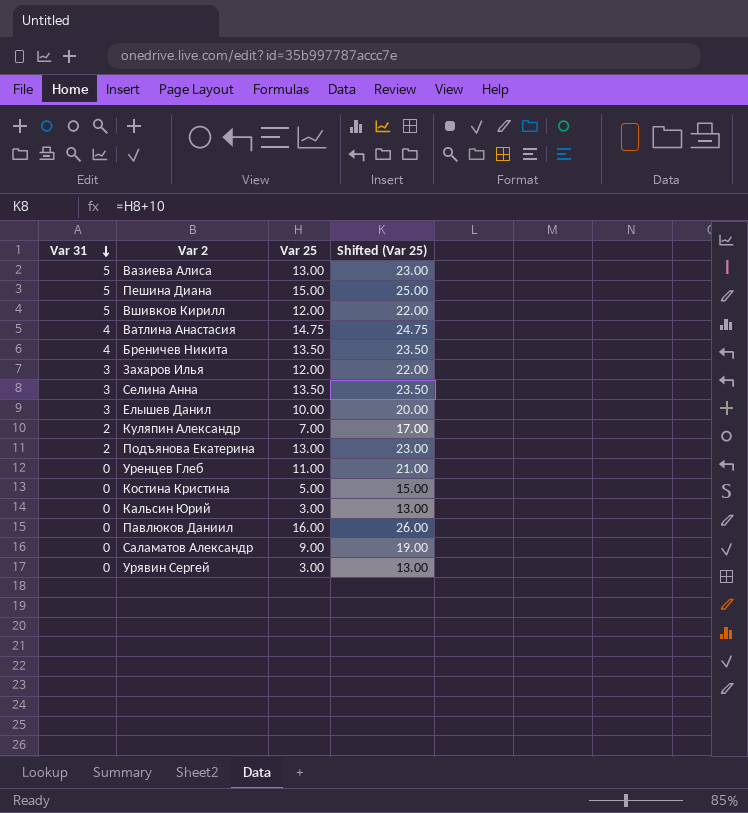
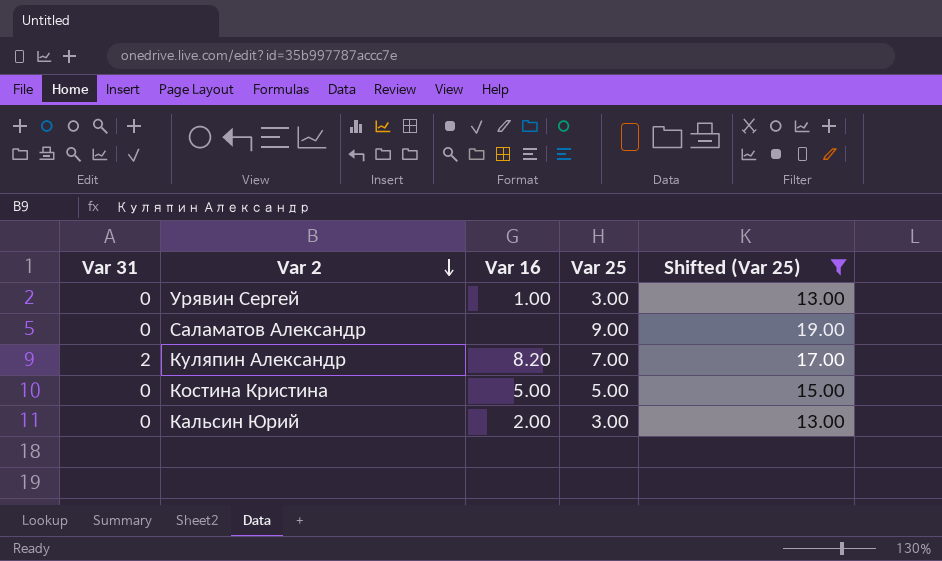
filter: none -> Shifted (Var 25) <= 19.00
row order: Var 31 descending -> Var 2 descending
column Var 16 | position: none -> 3

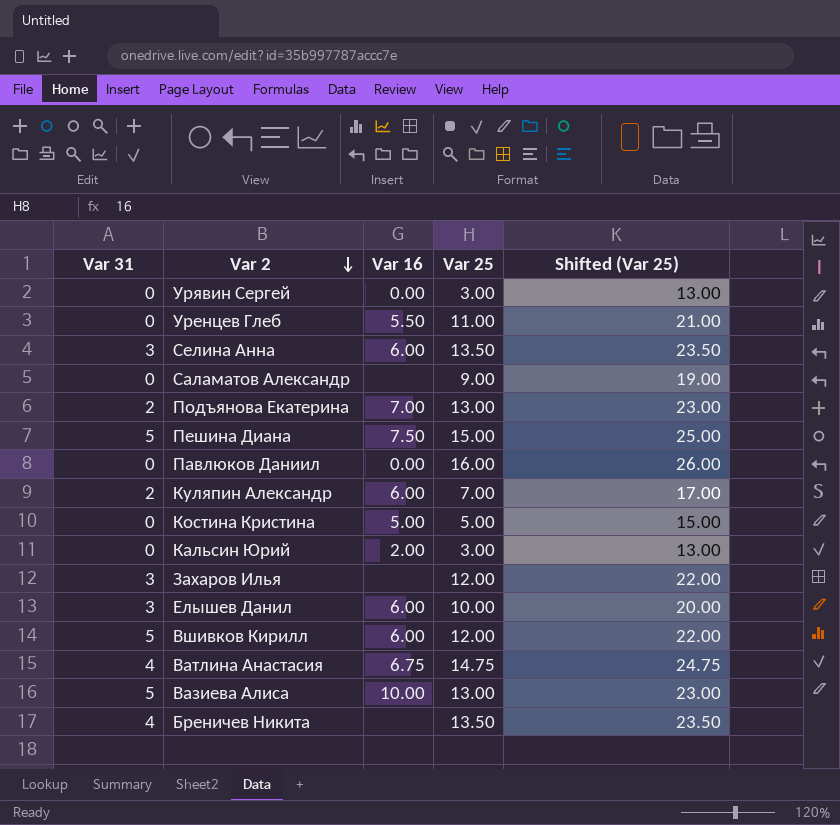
filter: Shifted (Var 25) <= 19.00 -> none
Урявин Сергей | Var 16: 1.00 -> 0.00
Куляпин Александр | Var 16: 8.20 -> 6.00

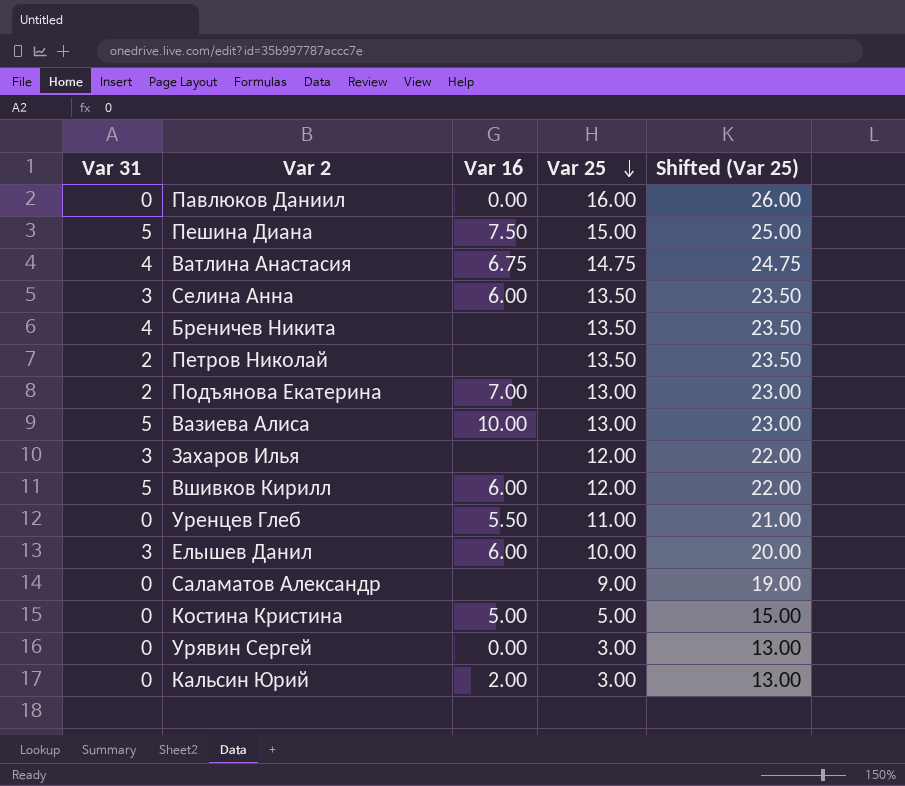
row order: Var 2 descending -> Var 25 descending
row Куляпин Александр: 2 | 6.00 | 7.00 | 17.00 -> none
row Петров Николай: none -> 2 | none | 13.50 | 23.50

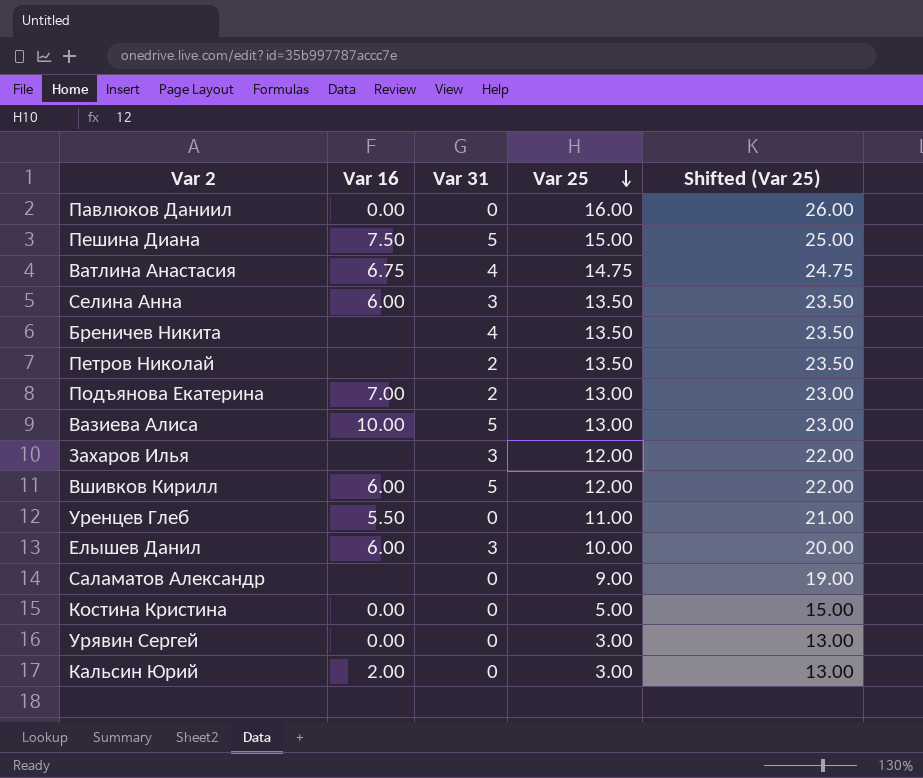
column Var 31 | position: 1 -> 3
Костина Кристина | Var 16: 5.00 -> 0.00

